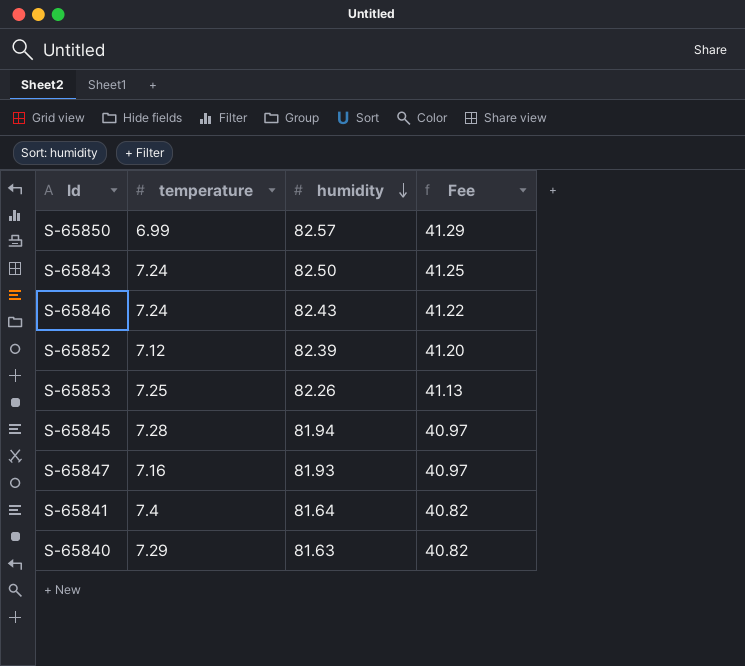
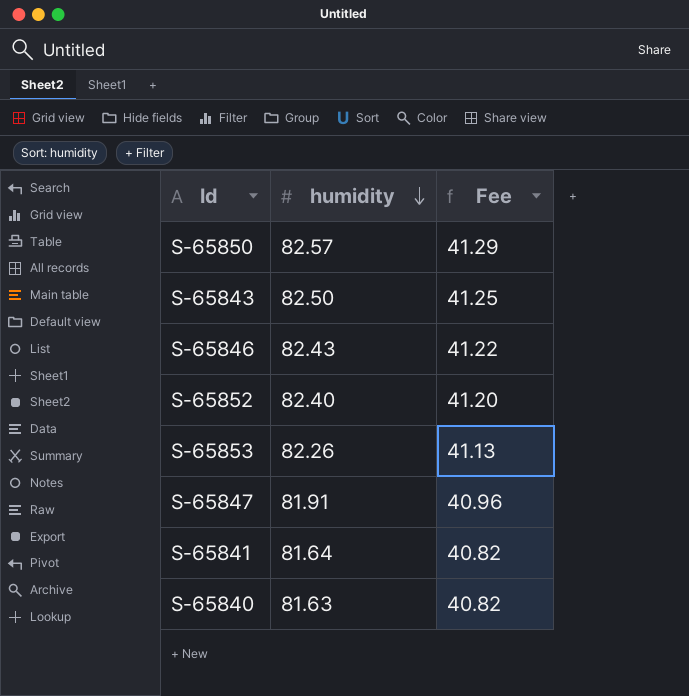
column temperature | position: 2 -> none
row S-65845: 7.28 | 81.94 | 40.97 -> none
S-65852 | humidity: 82.39 -> 82.40
S-65847 | humidity: 81.93 -> 81.91
S-65847 | Fee: 40.97 -> 40.96

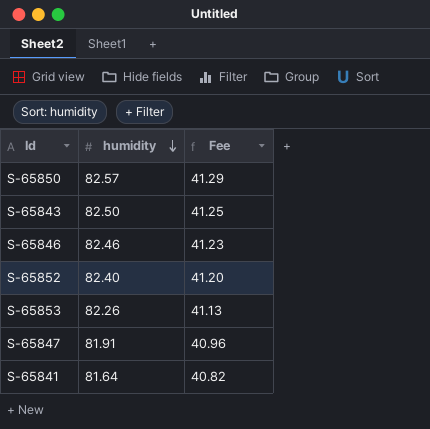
row S-65840: 81.63 | 40.82 -> none
S-65846 | humidity: 82.43 -> 82.46
S-65846 | Fee: 41.22 -> 41.23

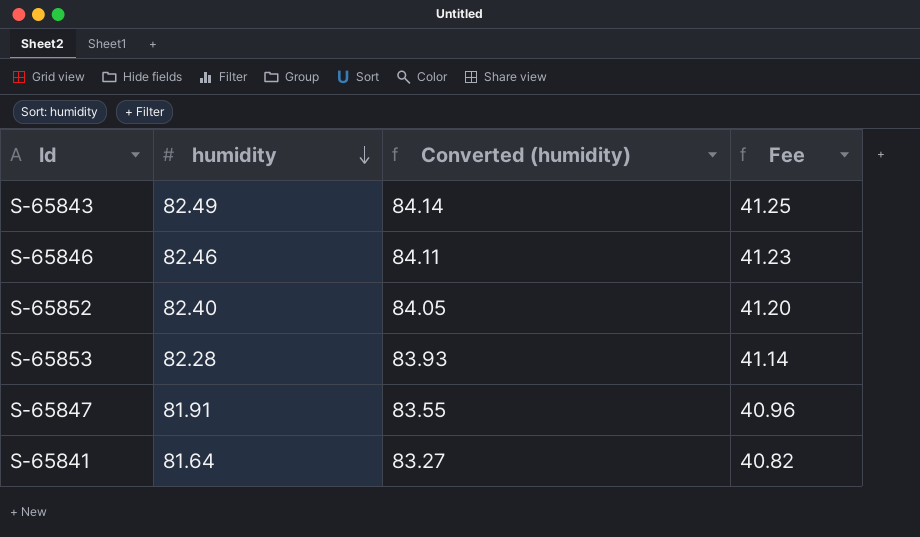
column Converted (humidity) | formula: none -> [humidity] * 1.02
row S-65850: 82.57 | 41.29 -> none
S-65843 | humidity: 82.50 -> 82.49
S-65853 | humidity: 82.26 -> 82.28
S-65853 | Fee: 41.13 -> 41.14

